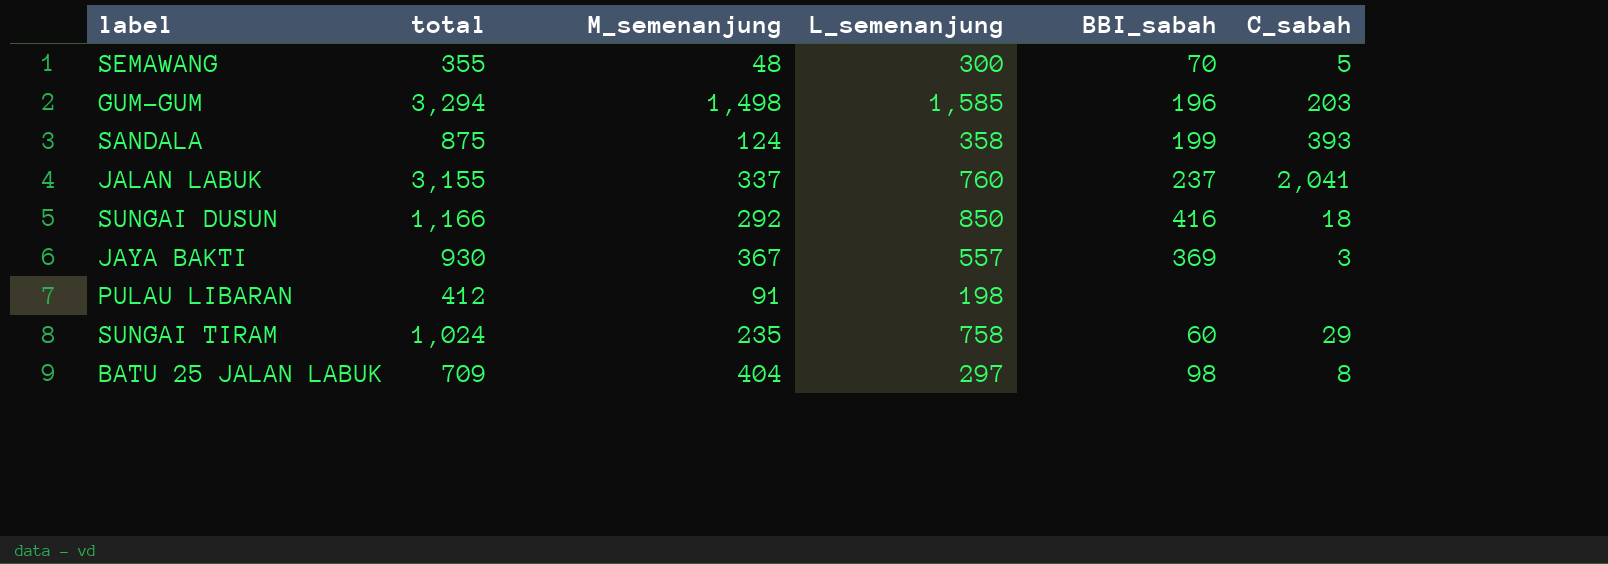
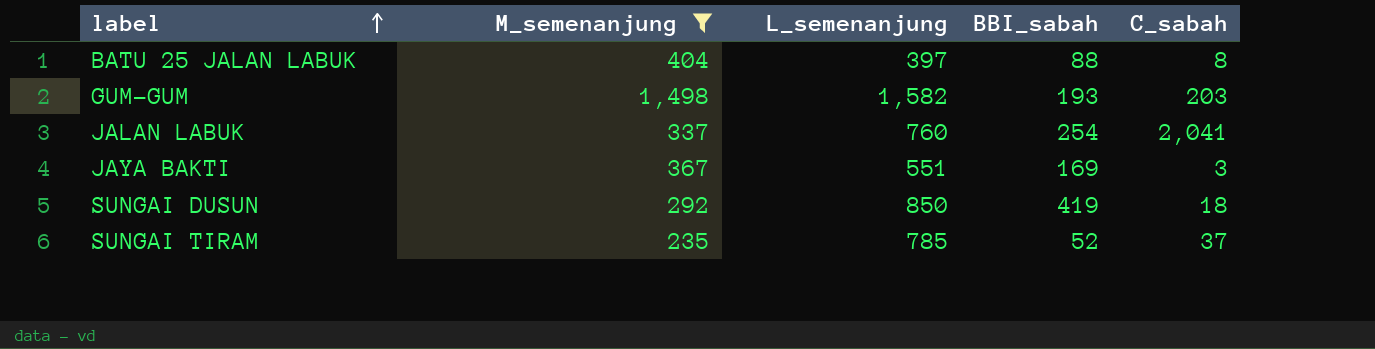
filter: none -> M_semenanjung >= 235
row order: none -> label ascending
column total | position: 2 -> none
BATU 25 JALAN LABUK | L_semenanjung: 297 -> 397
BATU 25 JALAN LABUK | BBI_sabah: 98 -> 88
GUM-GUM | L_semenanjung: 1,585 -> 1,582
GUM-GUM | BBI_sabah: 196 -> 193
JALAN LABUK | BBI_sabah: 237 -> 254
JAYA BAKTI | L_semenanjung: 557 -> 551
JAYA BAKTI | BBI_sabah: 369 -> 169
SUNGAI DUSUN | BBI_sabah: 416 -> 419
SUNGAI TIRAM | L_semenanjung: 758 -> 785
SUNGAI TIRAM | BBI_sabah: 60 -> 52
SUNGAI TIRAM | C_sabah: 29 -> 37

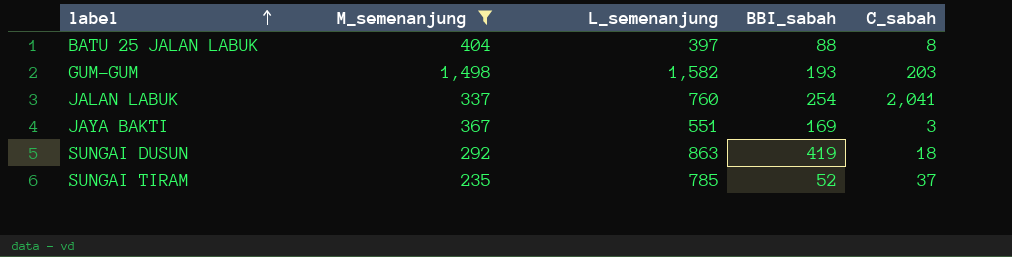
SUNGAI DUSUN | L_semenanjung: 850 -> 863

